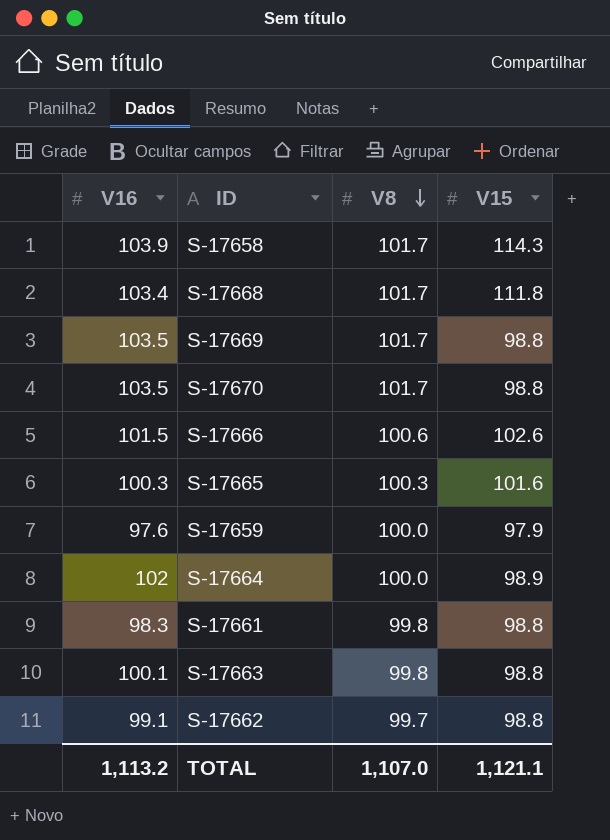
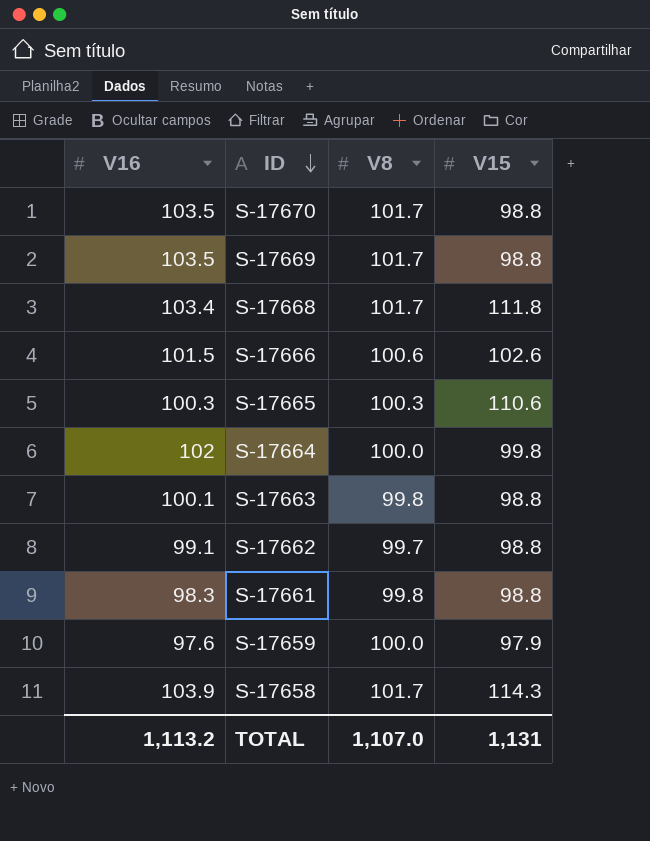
row order: V8 descending -> ID descending
S-17665 | V15: 101.6 -> 110.6
S-17664 | V15: 98.9 -> 99.8
TOTAL | V15: 1,121.1 -> 1,131

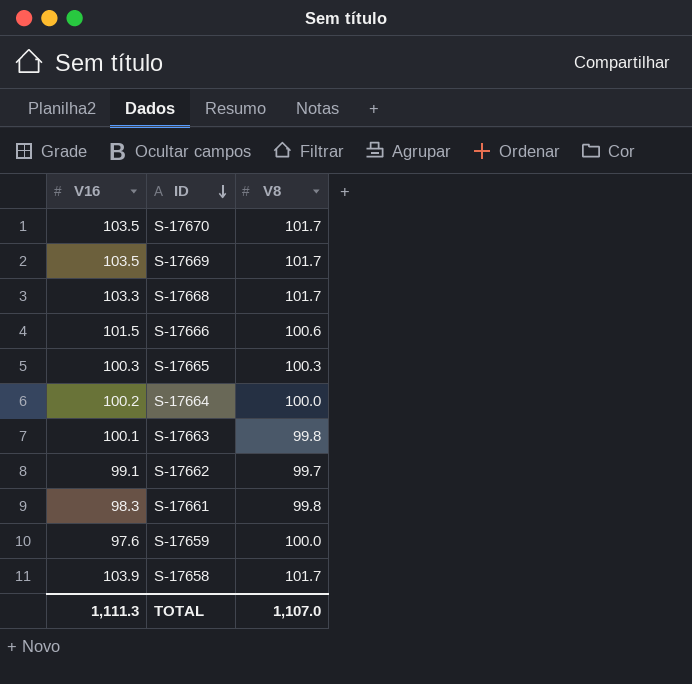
column V15 | position: 4 -> none
S-17668 | V16: 103.4 -> 103.3
S-17664 | V16: 102 -> 100.2
TOTAL | V16: 1,113.2 -> 1,111.3

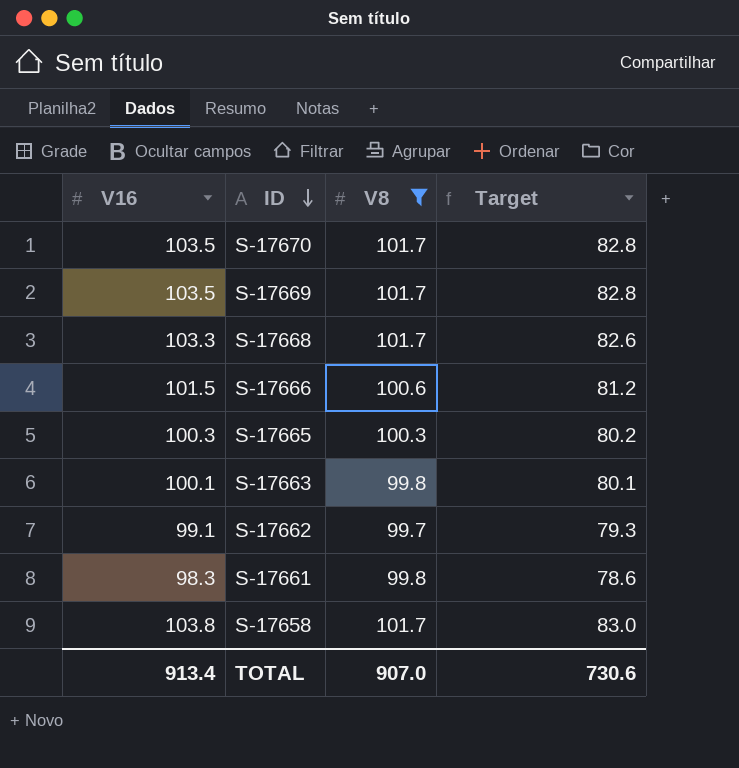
filter: none -> V8 != 100.0
column Target | formula: none -> [V16] * 0.8
S-17658 | V16: 103.9 -> 103.8
TOTAL | V16: 1,111.3 -> 913.4
TOTAL | V8: 1,107.0 -> 907.0

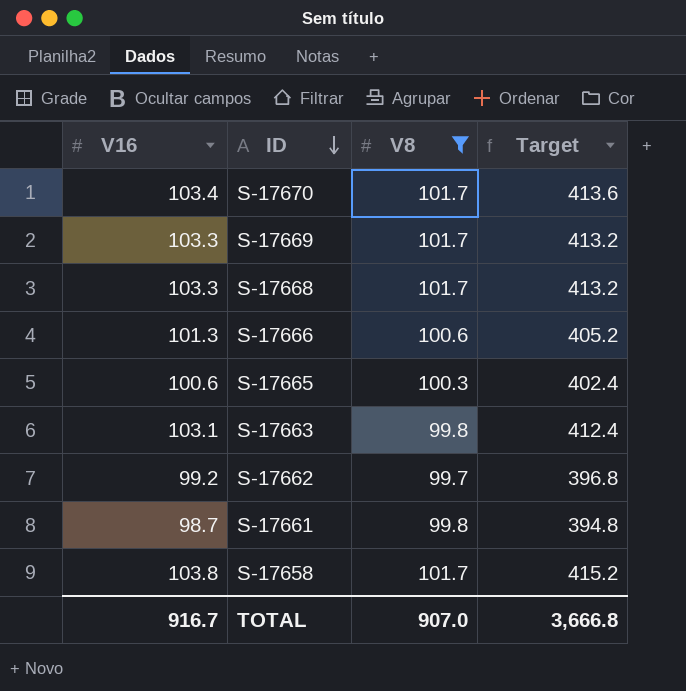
column Target | formula: [V16] * 0.8 -> [V16] * 4
S-17670 | V16: 103.5 -> 103.4
S-17669 | V16: 103.5 -> 103.3
S-17666 | V16: 101.5 -> 101.3
S-17665 | V16: 100.3 -> 100.6
S-17663 | V16: 100.1 -> 103.1
S-17662 | V16: 99.1 -> 99.2
S-17661 | V16: 98.3 -> 98.7
TOTAL | V16: 913.4 -> 916.7
TOTAL | Target: 730.6 -> 3,666.8

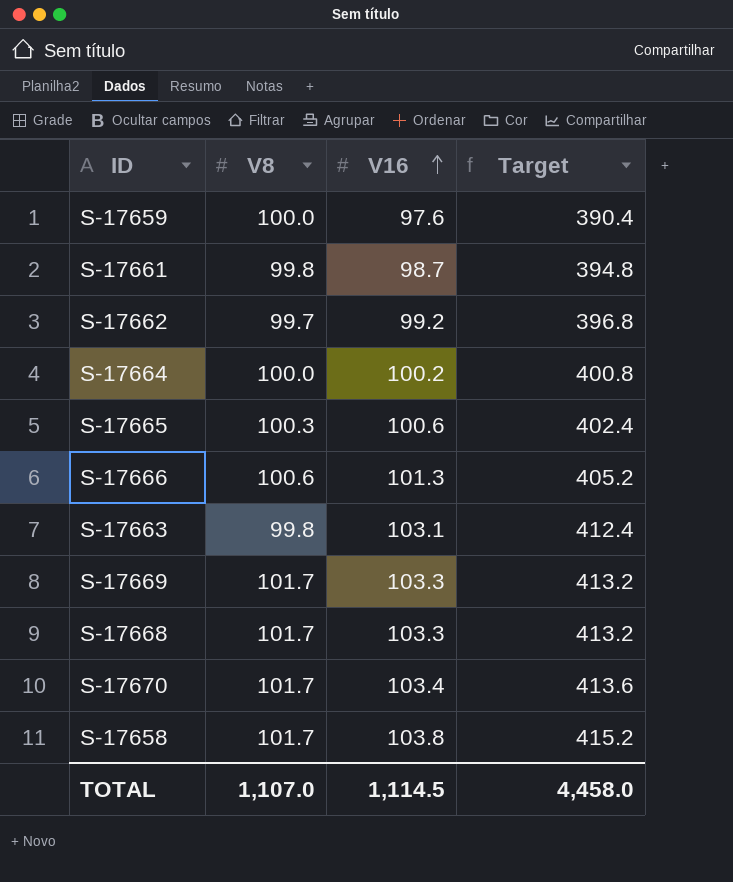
filter: V8 != 100.0 -> none
row order: ID descending -> V16 ascending
column V16 | position: 1 -> 3
TOTAL | V8: 907.0 -> 1,107.0
TOTAL | V16: 916.7 -> 1,114.5
TOTAL | Target: 3,666.8 -> 4,458.0

